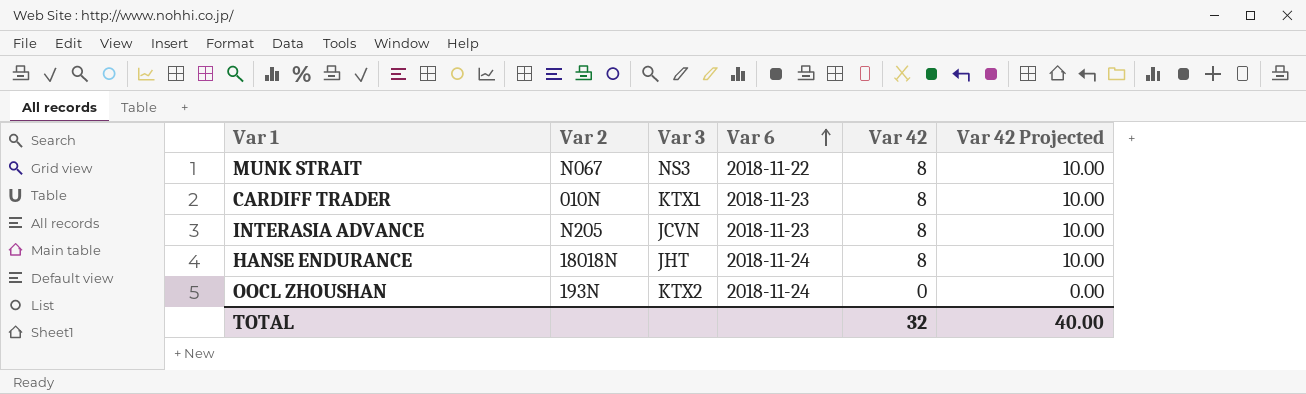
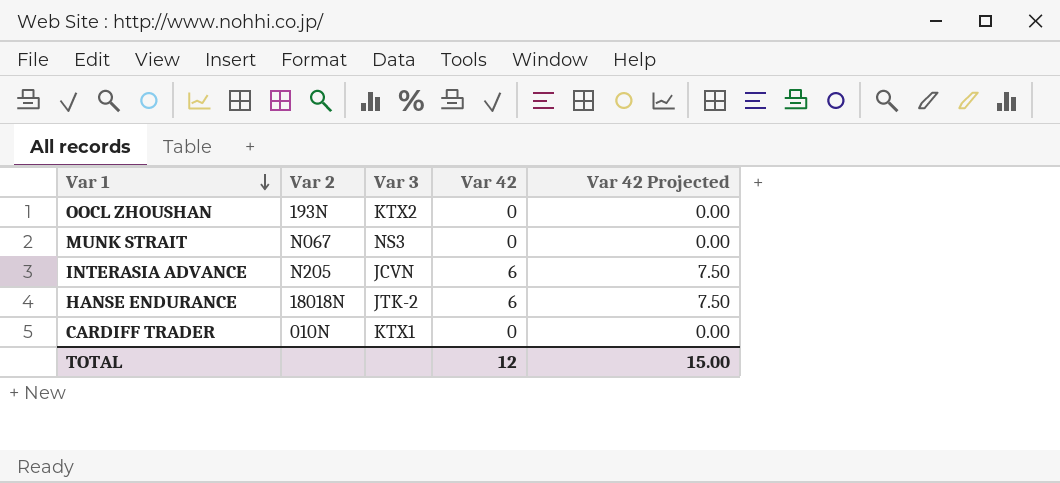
row order: Var 6 ascending -> Var 1 descending
column Var 6 | position: 4 -> none
MUNK STRAIT | Var 42: 8 -> 0
MUNK STRAIT | Var 42 Projected: 10.00 -> 0.00
INTERASIA ADVANCE | Var 42: 8 -> 6
INTERASIA ADVANCE | Var 42 Projected: 10.00 -> 7.50
HANSE ENDURANCE | Var 3: JHT -> JTK-2
HANSE ENDURANCE | Var 42: 8 -> 6
HANSE ENDURANCE | Var 42 Projected: 10.00 -> 7.50
CARDIFF TRADER | Var 42: 8 -> 0
CARDIFF TRADER | Var 42 Projected: 10.00 -> 0.00
TOTAL | Var 42: 32 -> 12
TOTAL | Var 42 Projected: 40.00 -> 15.00

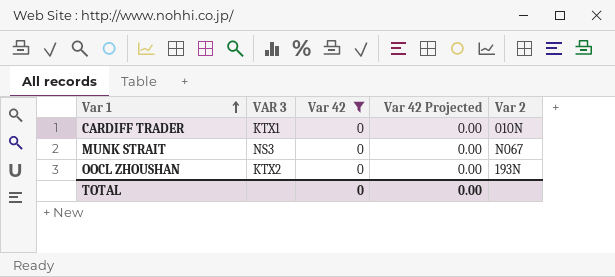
filter: none -> Var 42 = 0
row order: Var 1 descending -> Var 1 ascending
column name: Var 3 -> VAR 3
column Var 2 | position: 2 -> 5
TOTAL | Var 42: 12 -> 0
TOTAL | Var 42 Projected: 15.00 -> 0.00

